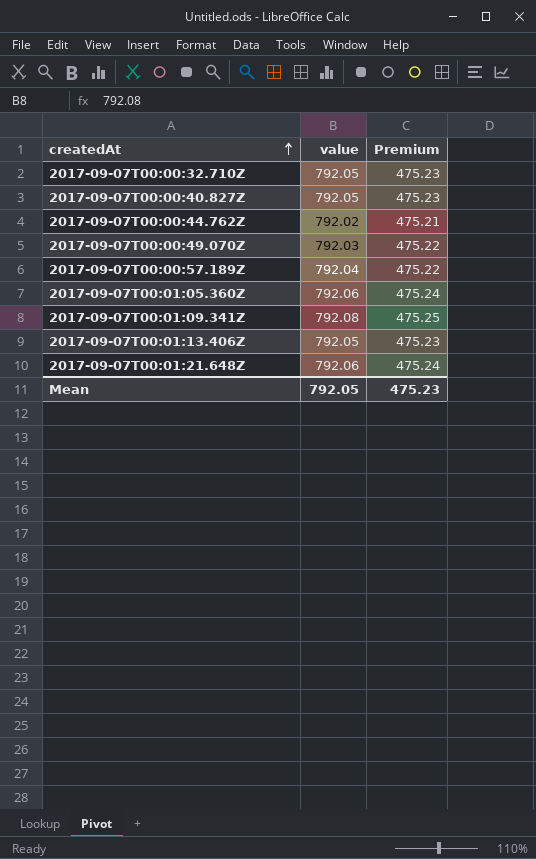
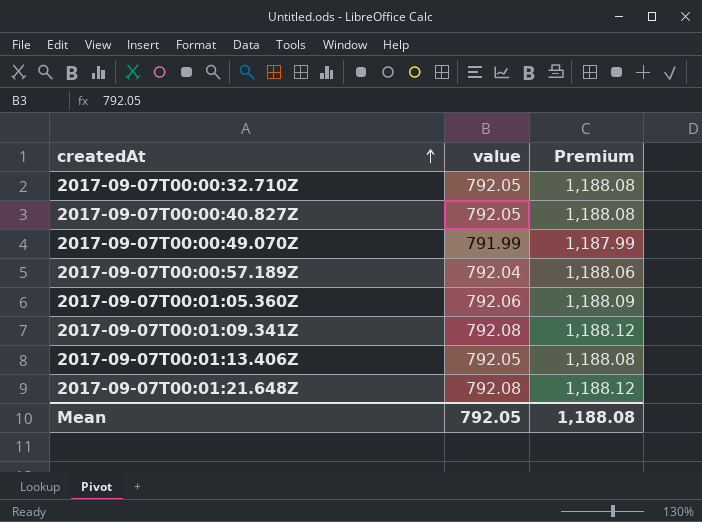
column Premium | formula: [value] * 0.6 -> [value] * 1.5
row 2017-09-07T00:00:44.762Z: 792.02 | 475.21 -> none
2017-09-07T00:00:49.070Z | value: 792.03 -> 791.99
2017-09-07T00:01:21.648Z | value: 792.06 -> 792.08
Mean | Premium: 475.23 -> 1,188.08

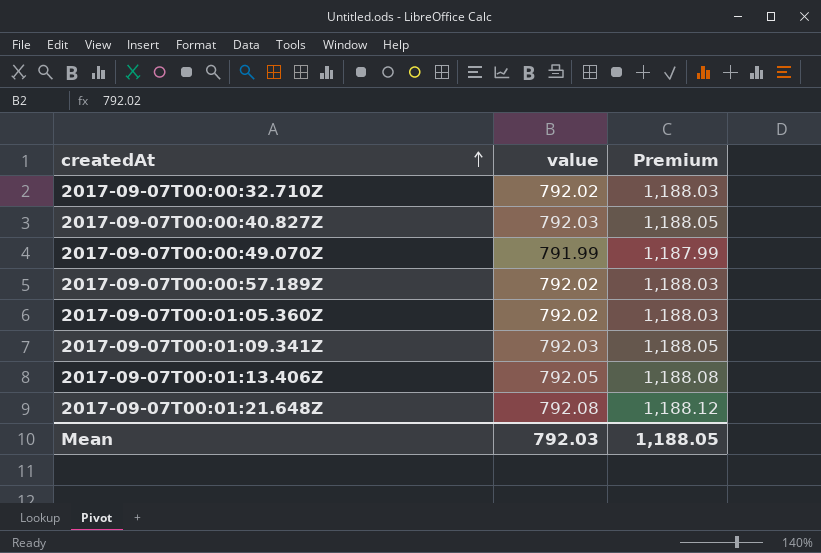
2017-09-07T00:00:32.710Z | value: 792.05 -> 792.02
2017-09-07T00:00:32.710Z | Premium: 1,188.08 -> 1,188.03
2017-09-07T00:00:40.827Z | value: 792.05 -> 792.03
2017-09-07T00:00:40.827Z | Premium: 1,188.08 -> 1,188.05
2017-09-07T00:00:57.189Z | value: 792.04 -> 792.02
2017-09-07T00:00:57.189Z | Premium: 1,188.06 -> 1,188.03
2017-09-07T00:01:05.360Z | value: 792.06 -> 792.02
2017-09-07T00:01:05.360Z | Premium: 1,188.09 -> 1,188.03
2017-09-07T00:01:09.341Z | value: 792.08 -> 792.03
2017-09-07T00:01:09.341Z | Premium: 1,188.12 -> 1,188.05
Mean | value: 792.05 -> 792.03
Mean | Premium: 1,188.08 -> 1,188.05

